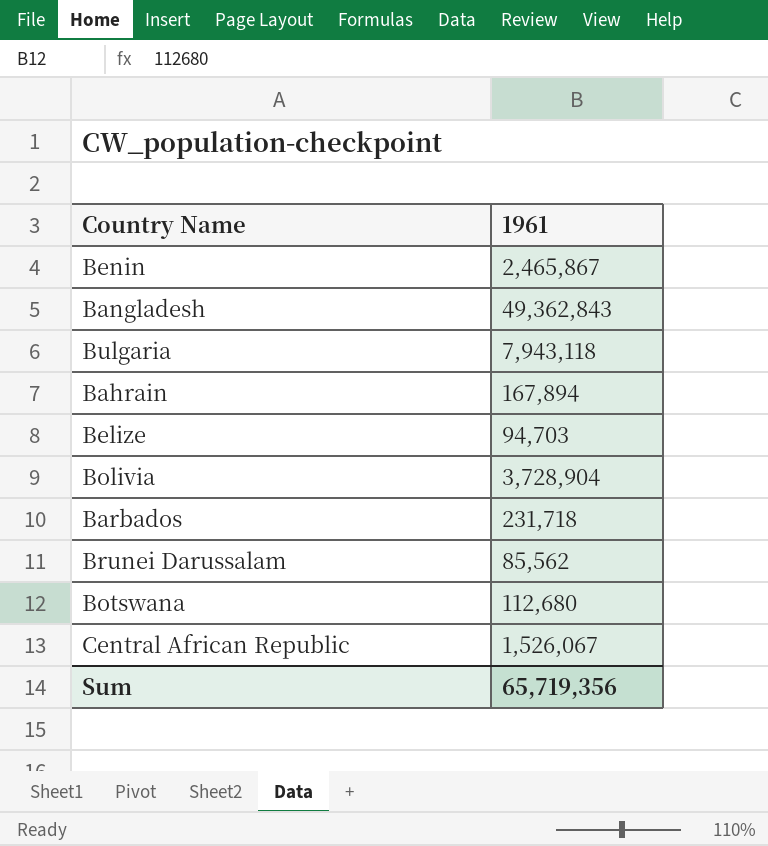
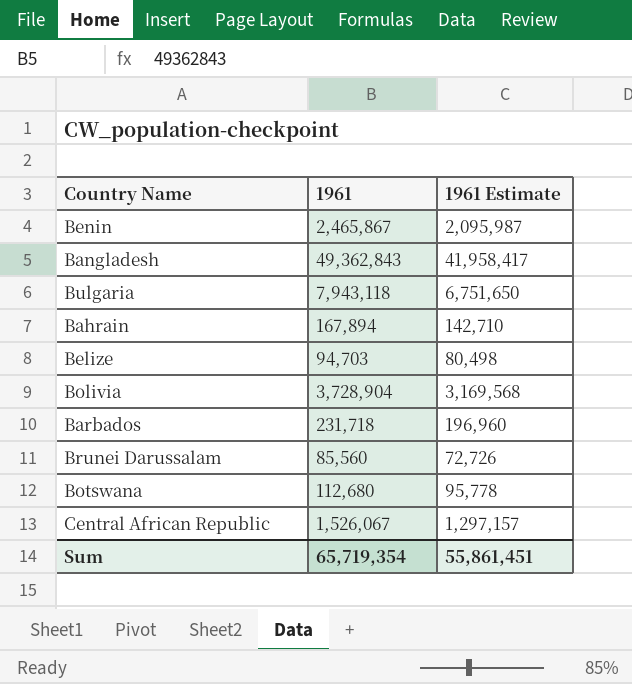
column 1961 Estimate | formula: none -> [1961] * 0.85
Brunei Darussalam | 1961: 85,562 -> 85,560
Sum | 1961: 65,719,356 -> 65,719,354

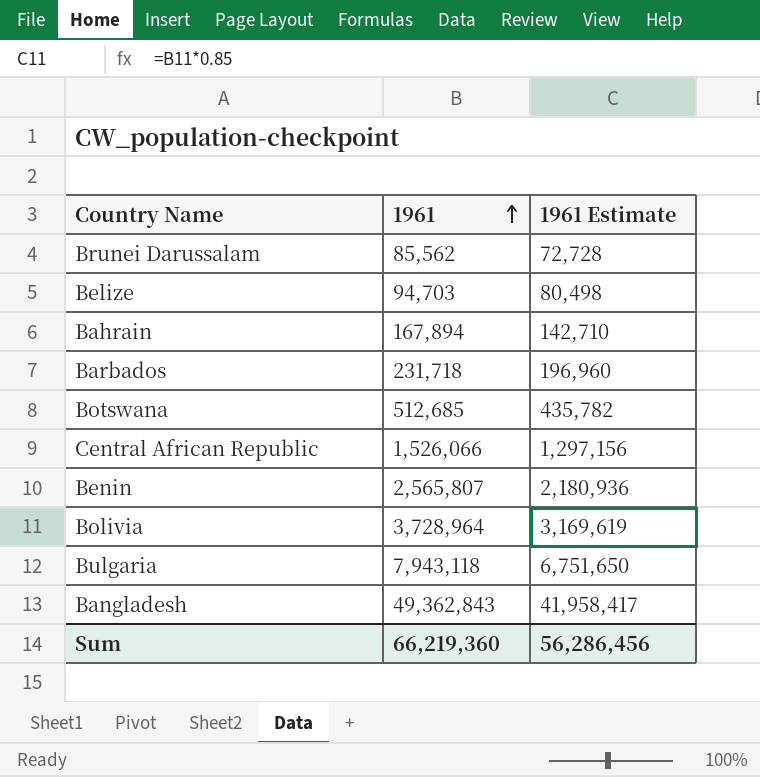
row order: none -> 1961 ascending
Brunei Darussalam | 1961: 85,560 -> 85,562
Brunei Darussalam | 1961 Estimate: 72,726 -> 72,728
Botswana | 1961: 112,680 -> 512,685
Botswana | 1961 Estimate: 95,778 -> 435,782
Central African Republic | 1961: 1,526,067 -> 1,526,066
Central African Republic | 1961 Estimate: 1,297,157 -> 1,297,156
Benin | 1961: 2,465,867 -> 2,565,807
Benin | 1961 Estimate: 2,095,987 -> 2,180,936
Bolivia | 1961: 3,728,904 -> 3,728,964
Bolivia | 1961 Estimate: 3,169,568 -> 3,169,619
Sum | 1961: 65,719,354 -> 66,219,360
Sum | 1961 Estimate: 55,861,451 -> 56,286,456

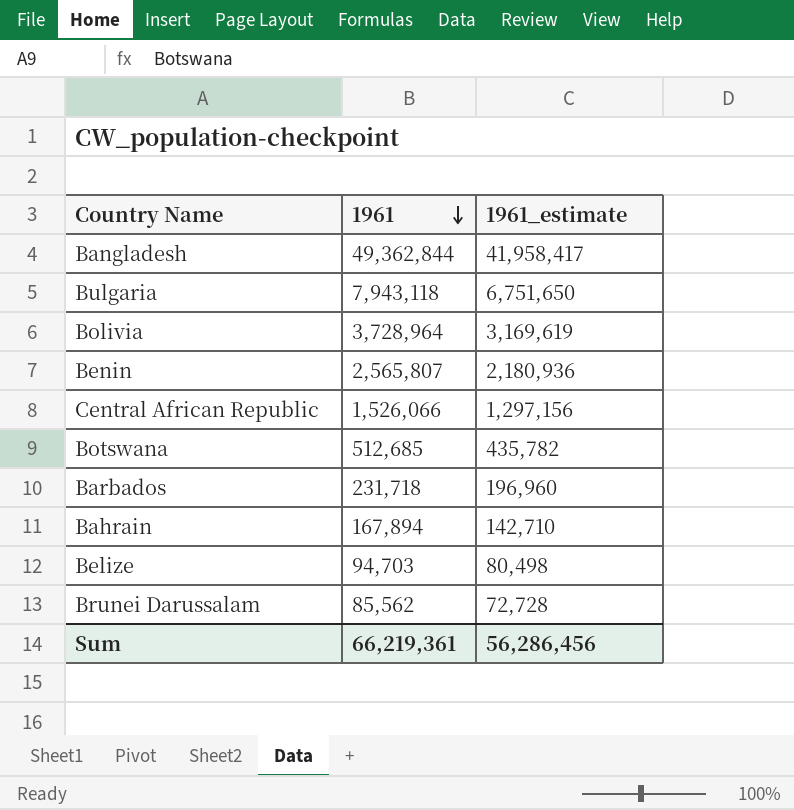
row order: 1961 ascending -> 1961 descending
column name: 1961 Estimate -> 1961_estimate
Bangladesh | 1961: 49,362,843 -> 49,362,844
Sum | 1961: 66,219,360 -> 66,219,361

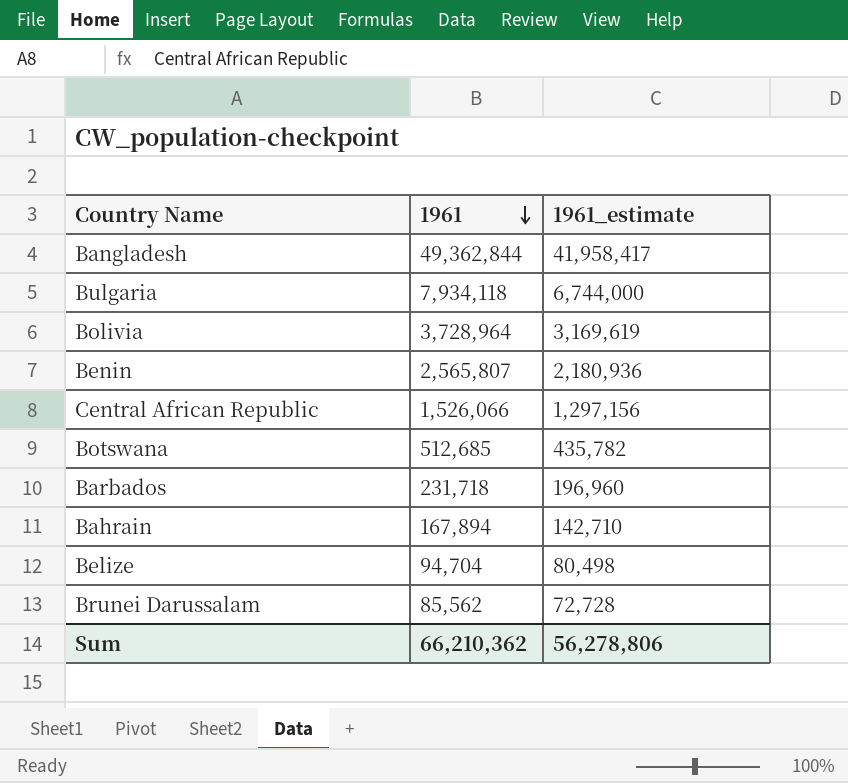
Bulgaria | 1961: 7,943,118 -> 7,934,118
Bulgaria | 1961_estimate: 6,751,650 -> 6,744,000
Belize | 1961: 94,703 -> 94,704
Sum | 1961: 66,219,361 -> 66,210,362
Sum | 1961_estimate: 56,286,456 -> 56,278,806

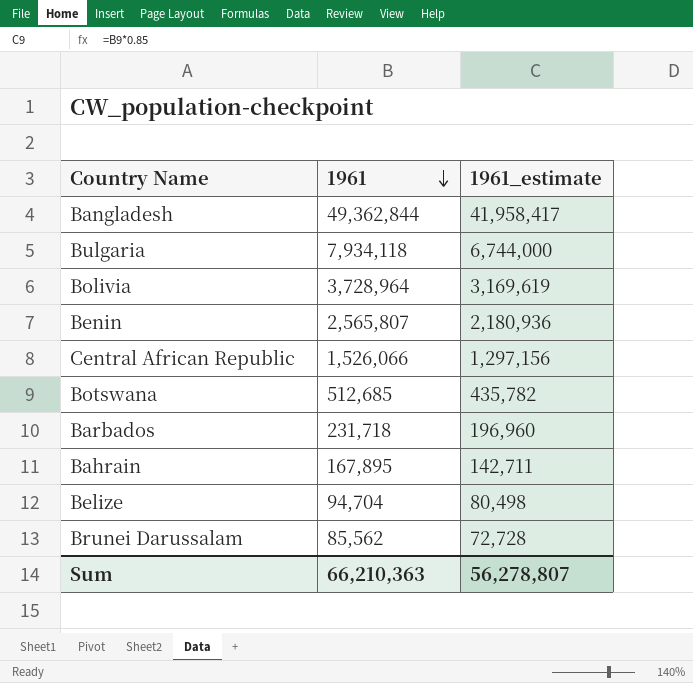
Bahrain | 1961: 167,894 -> 167,895
Bahrain | 1961_estimate: 142,710 -> 142,711
Sum | 1961: 66,210,362 -> 66,210,363
Sum | 1961_estimate: 56,278,806 -> 56,278,807

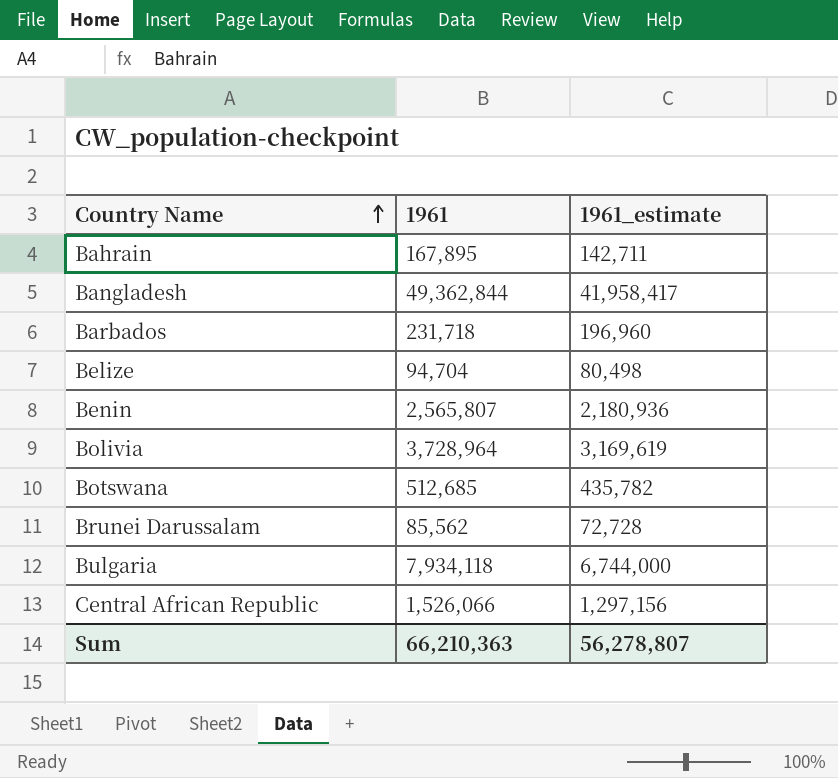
row order: 1961 descending -> Country Name ascending

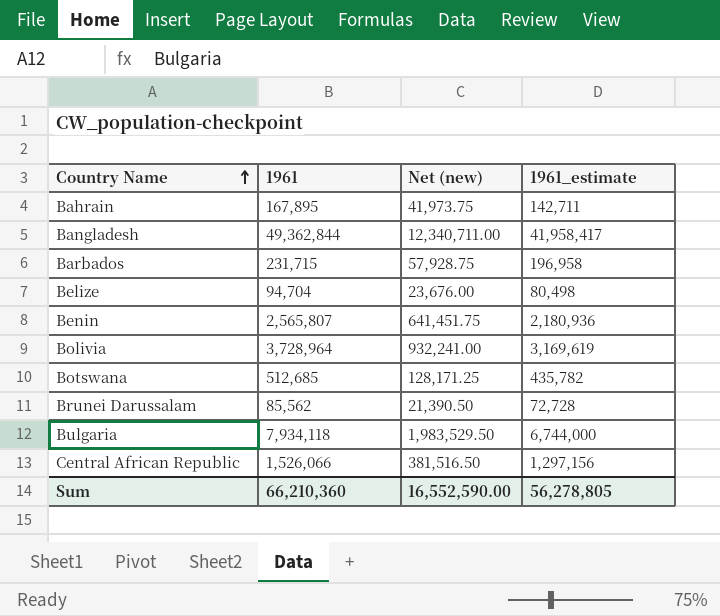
column Net (new) | formula: none -> [1961] * 0.25
Barbados | 1961: 231,718 -> 231,715
Barbados | 1961_estimate: 196,960 -> 196,958
Sum | 1961: 66,210,363 -> 66,210,360
Sum | 1961_estimate: 56,278,807 -> 56,278,805

